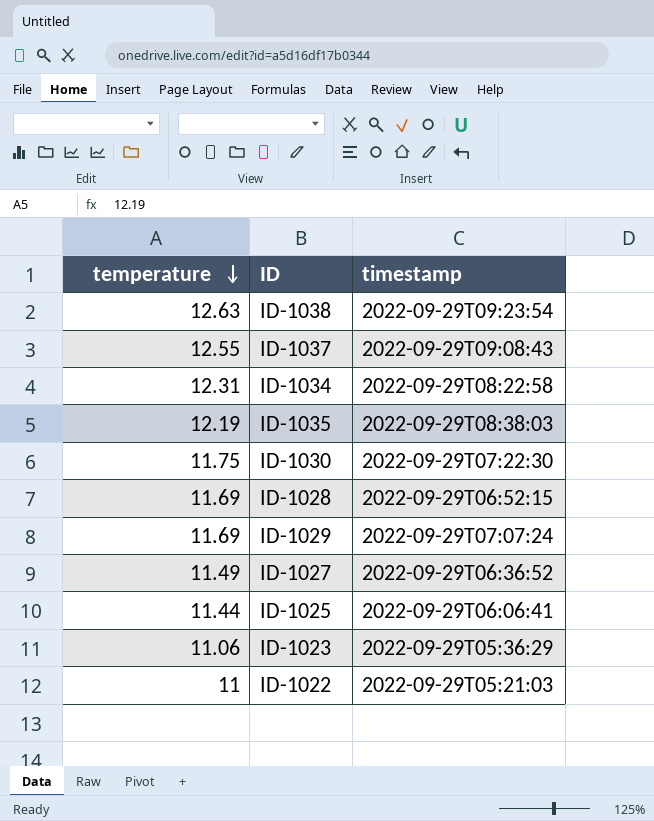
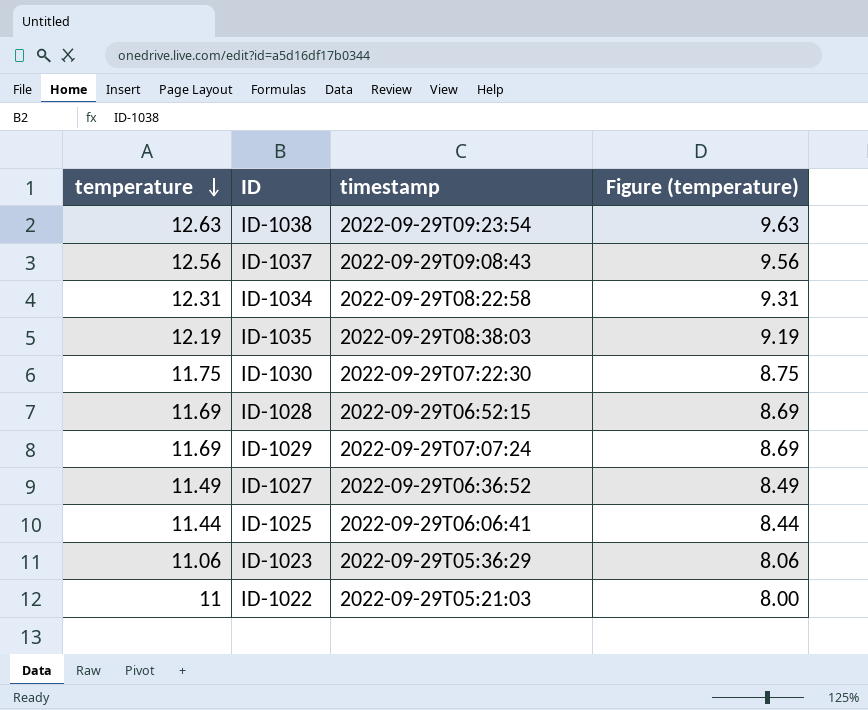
column Figure (temperature) | formula: none -> [temperature] - 3
ID-1037 | temperature: 12.55 -> 12.56

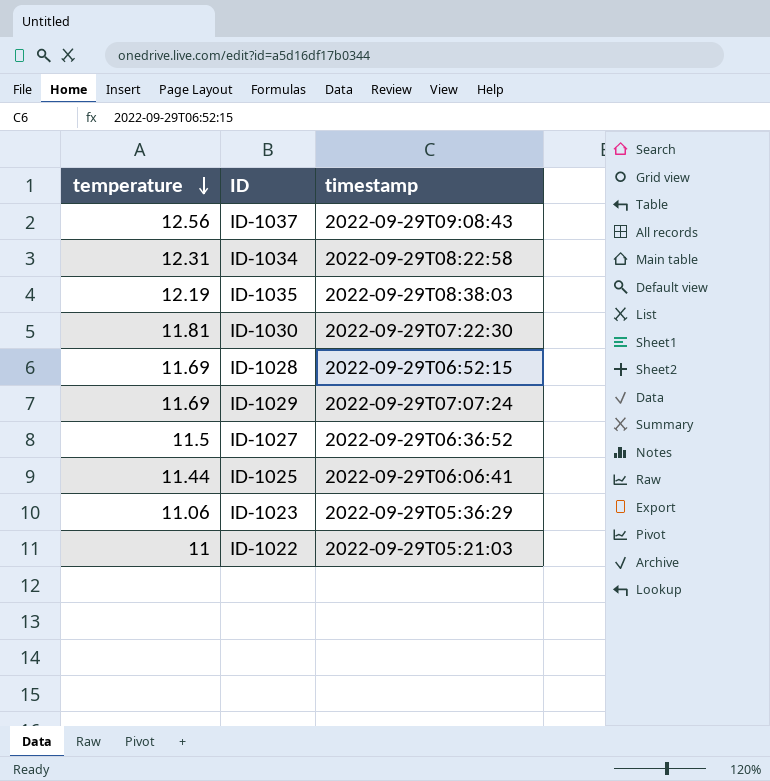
column Figure (temperature) | formula: [temperature] - 3 -> none
row ID-1038: 12.63 | 2022-09-29T09:23:54 | 9.63 -> none
ID-1030 | temperature: 11.75 -> 11.81
ID-1027 | temperature: 11.49 -> 11.5

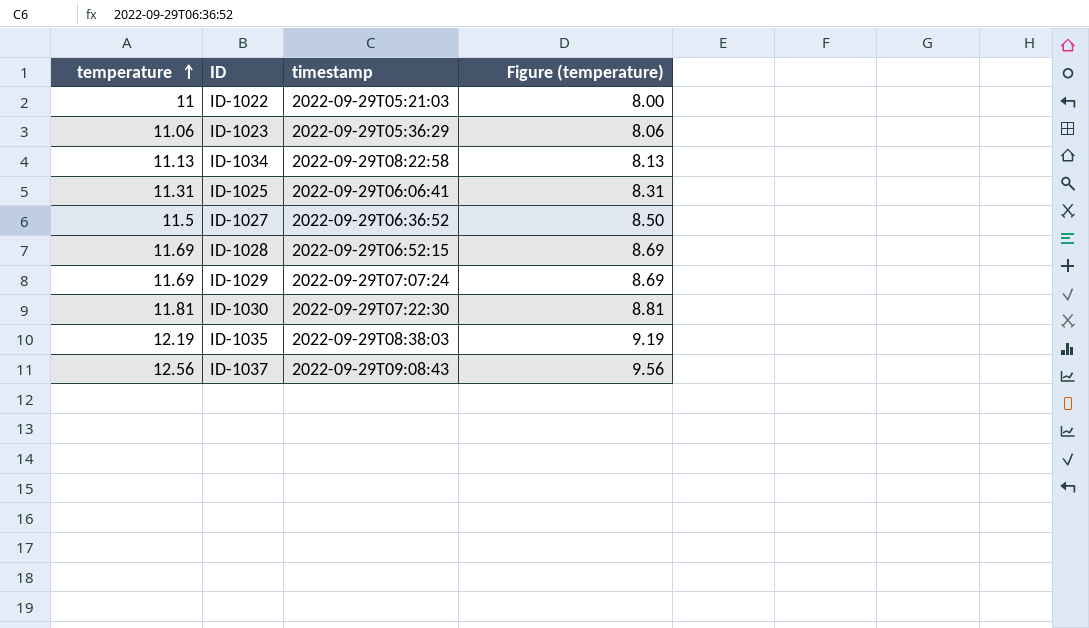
row order: temperature descending -> temperature ascending
column Figure (temperature) | formula: none -> [temperature] - 3
ID-1034 | temperature: 12.31 -> 11.13
ID-1025 | temperature: 11.44 -> 11.31

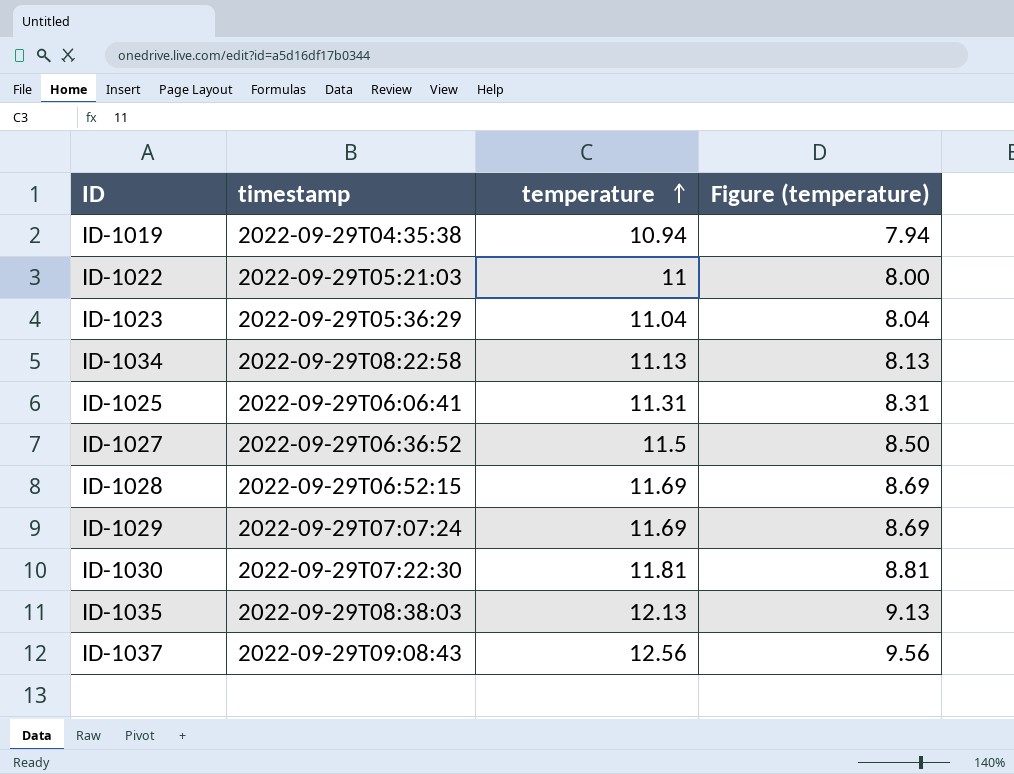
column temperature | position: 1 -> 3
row ID-1019: none -> 2022-09-29T04:35:38 | 10.94 | 7.94
ID-1023 | temperature: 11.06 -> 11.04
ID-1023 | Figure (temperature): 8.06 -> 8.04
ID-1035 | temperature: 12.19 -> 12.13
ID-1035 | Figure (temperature): 9.19 -> 9.13

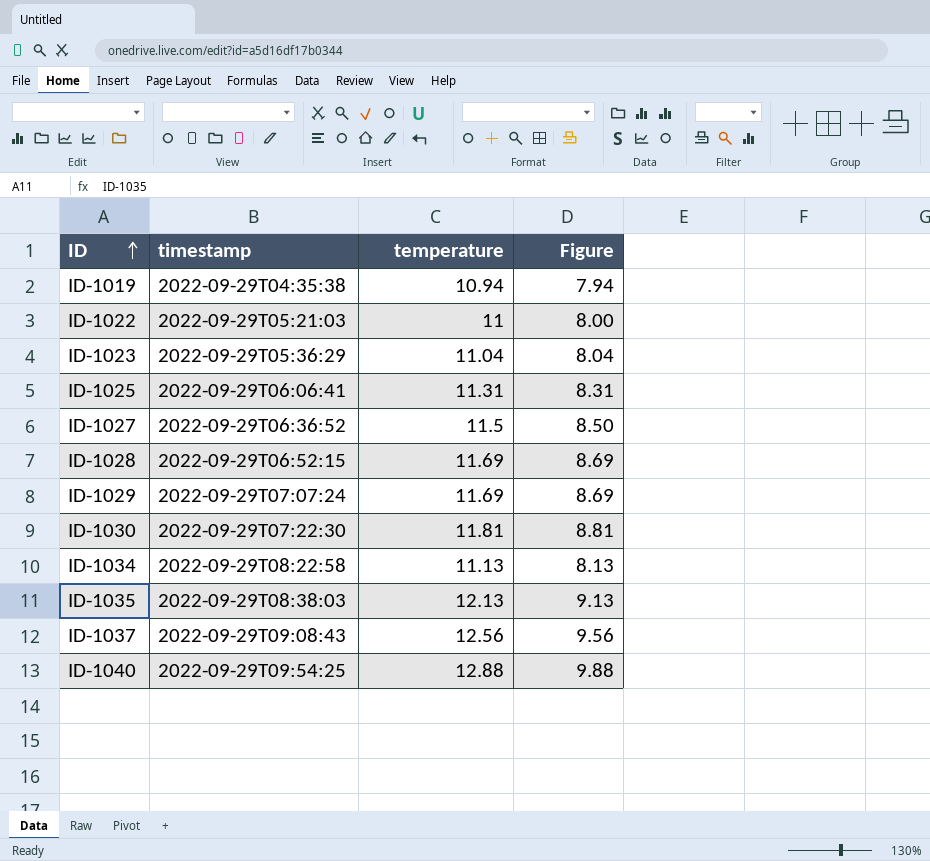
row order: temperature ascending -> ID ascending
column name: Figure (temperature) -> Figure
row ID-1040: none -> 2022-09-29T09:54:25 | 12.88 | 9.88

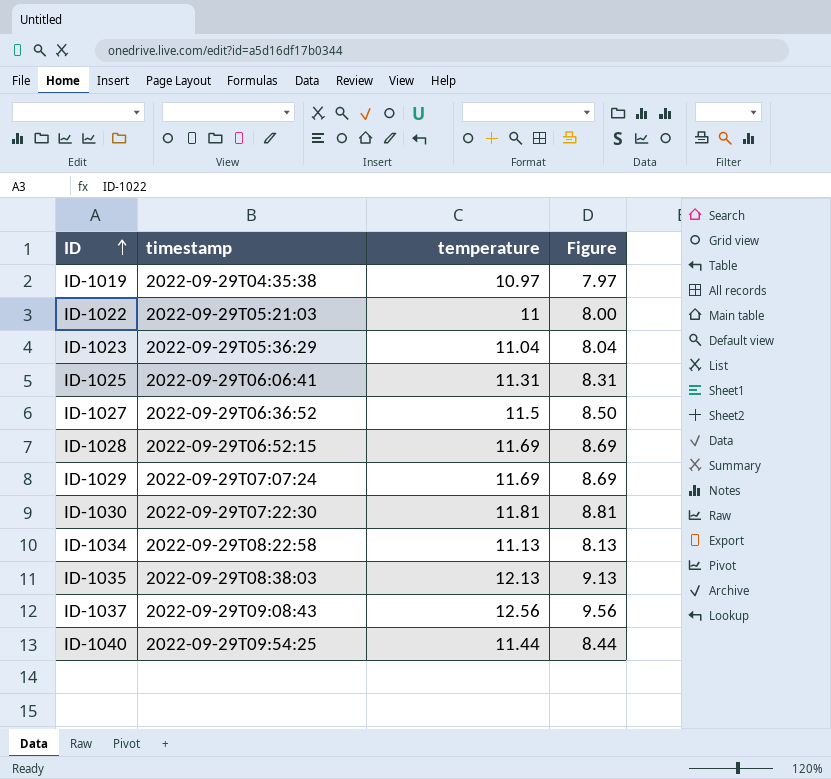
ID-1019 | temperature: 10.94 -> 10.97
ID-1019 | Figure: 7.94 -> 7.97
ID-1040 | temperature: 12.88 -> 11.44
ID-1040 | Figure: 9.88 -> 8.44

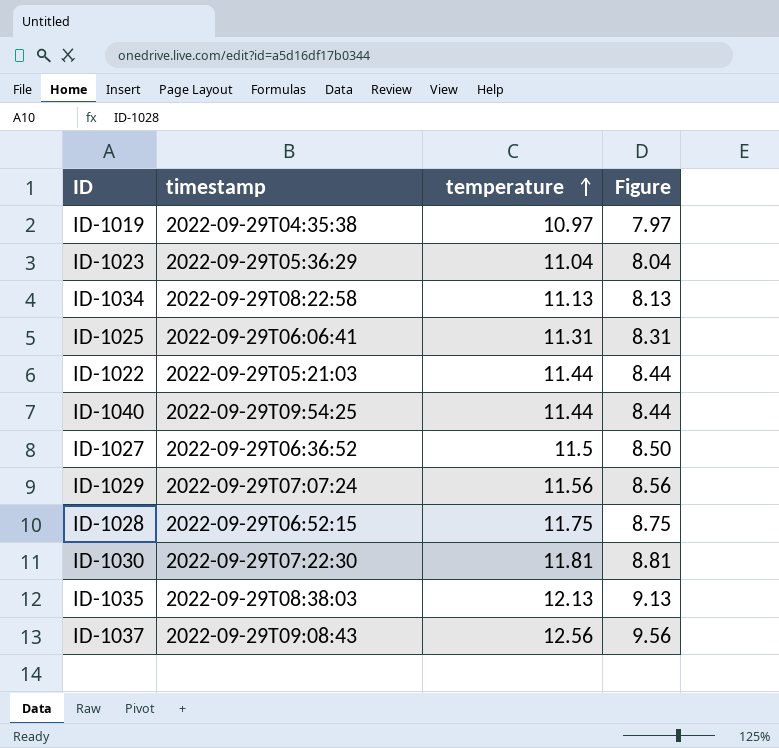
row order: ID ascending -> temperature ascending
ID-1022 | temperature: 11 -> 11.44
ID-1022 | Figure: 8.00 -> 8.44
ID-1029 | temperature: 11.69 -> 11.56
ID-1029 | Figure: 8.69 -> 8.56
ID-1028 | temperature: 11.69 -> 11.75
ID-1028 | Figure: 8.69 -> 8.75

